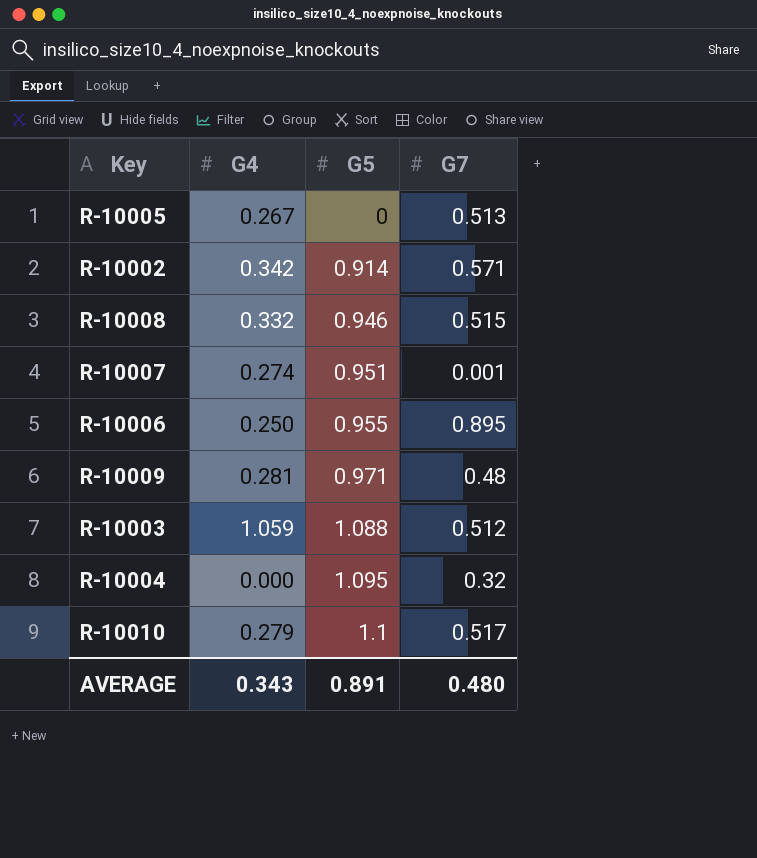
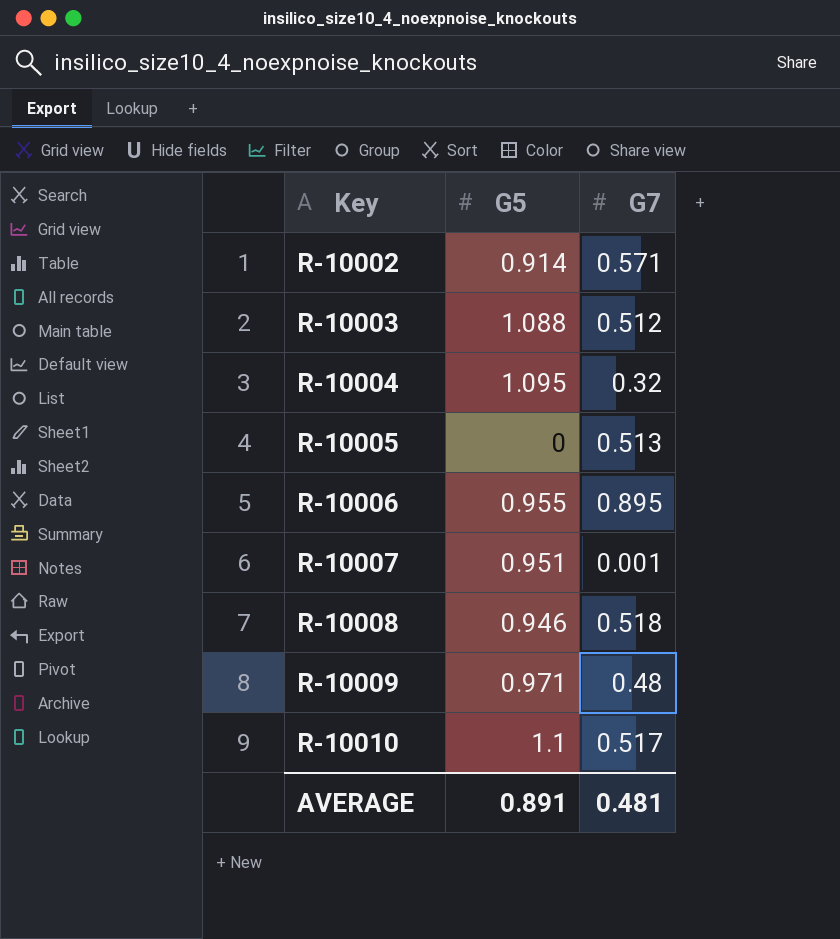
row order: G5 ascending -> Key ascending
column G4 | position: 2 -> none
R-10008 | G7: 0.515 -> 0.518
AVERAGE | G7: 0.480 -> 0.481

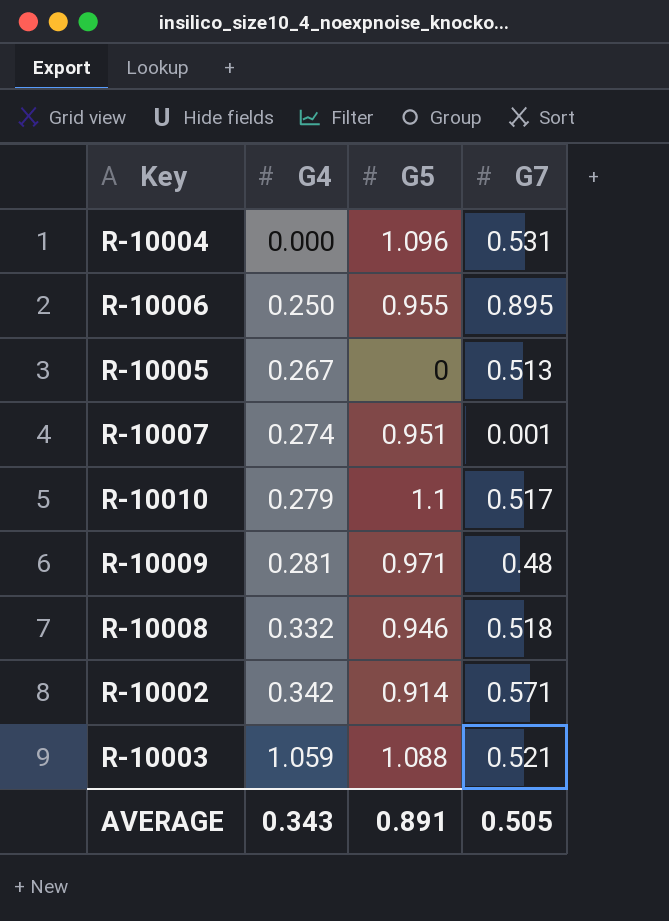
row order: Key ascending -> G4 ascending
column G4 | position: none -> 2
R-10004 | G5: 1.095 -> 1.096
R-10004 | G7: 0.32 -> 0.531
R-10003 | G7: 0.512 -> 0.521
AVERAGE | G7: 0.481 -> 0.505

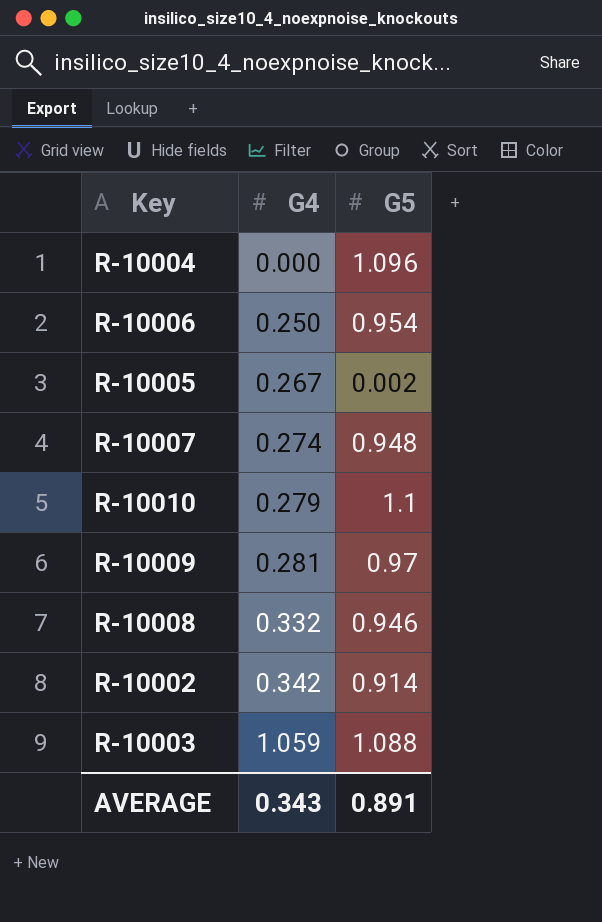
column G7 | position: 4 -> none
R-10006 | G5: 0.955 -> 0.954
R-10005 | G5: 0 -> 0.002
R-10007 | G5: 0.951 -> 0.948
R-10009 | G5: 0.971 -> 0.97

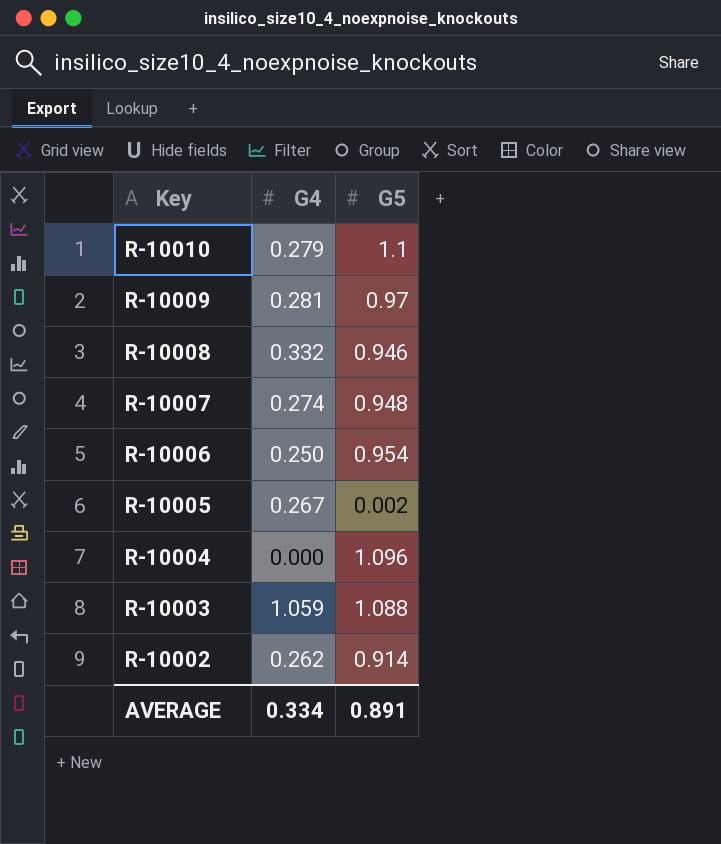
row order: G4 ascending -> Key descending
R-10002 | G4: 0.342 -> 0.262
AVERAGE | G4: 0.343 -> 0.334

